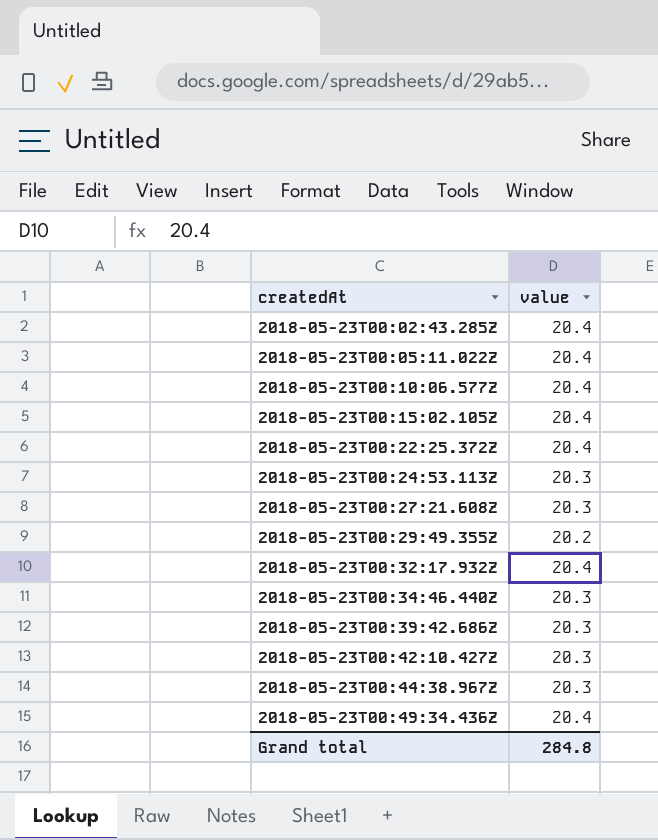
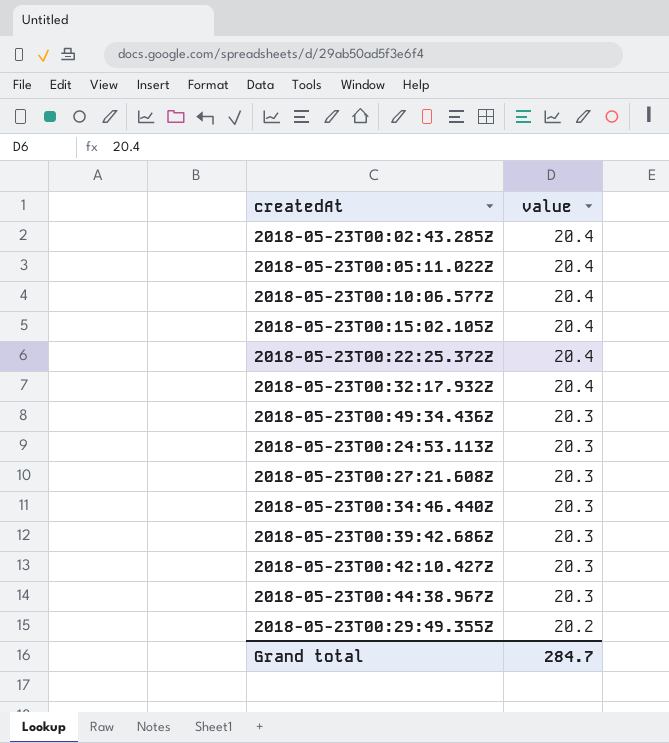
row order: createdAt ascending -> value descending
2018-05-23T00:49:34.436Z | value: 20.4 -> 20.3
Grand total | value: 284.8 -> 284.7

